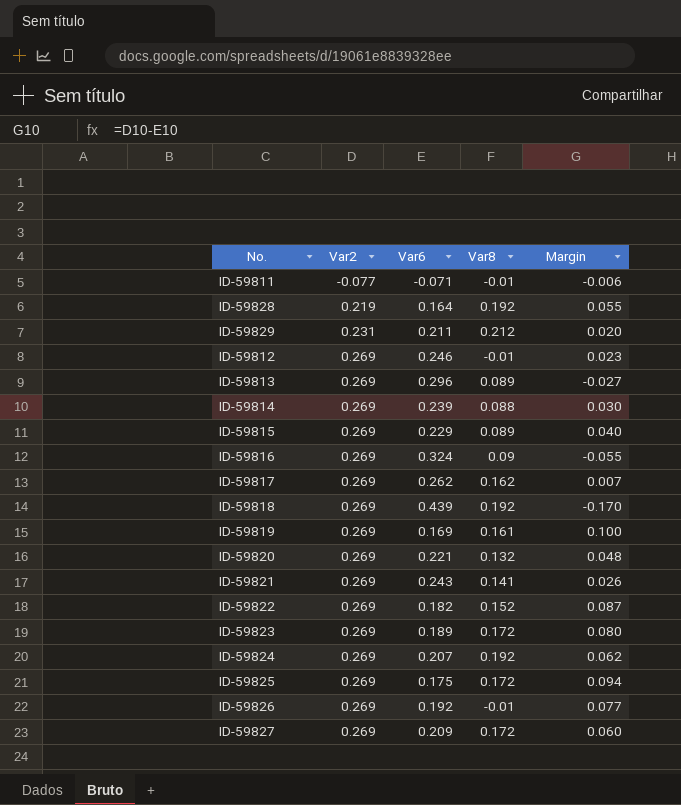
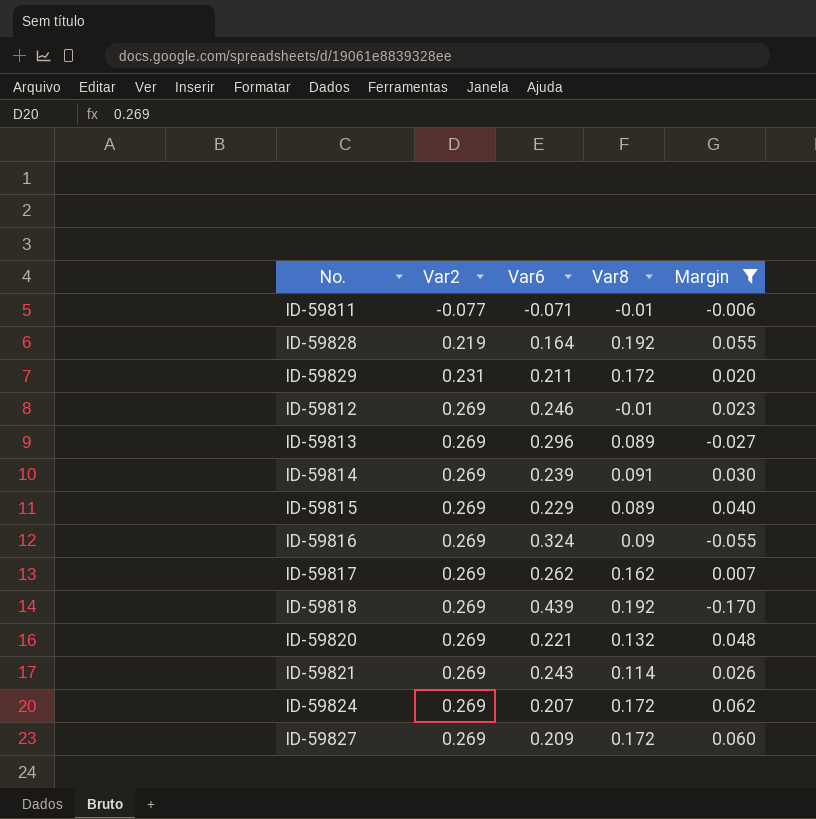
filter: none -> Margin <= 0.062
ID-59829 | Var8: 0.212 -> 0.172
ID-59814 | Var8: 0.088 -> 0.091
ID-59821 | Var8: 0.141 -> 0.114
ID-59824 | Var8: 0.192 -> 0.172

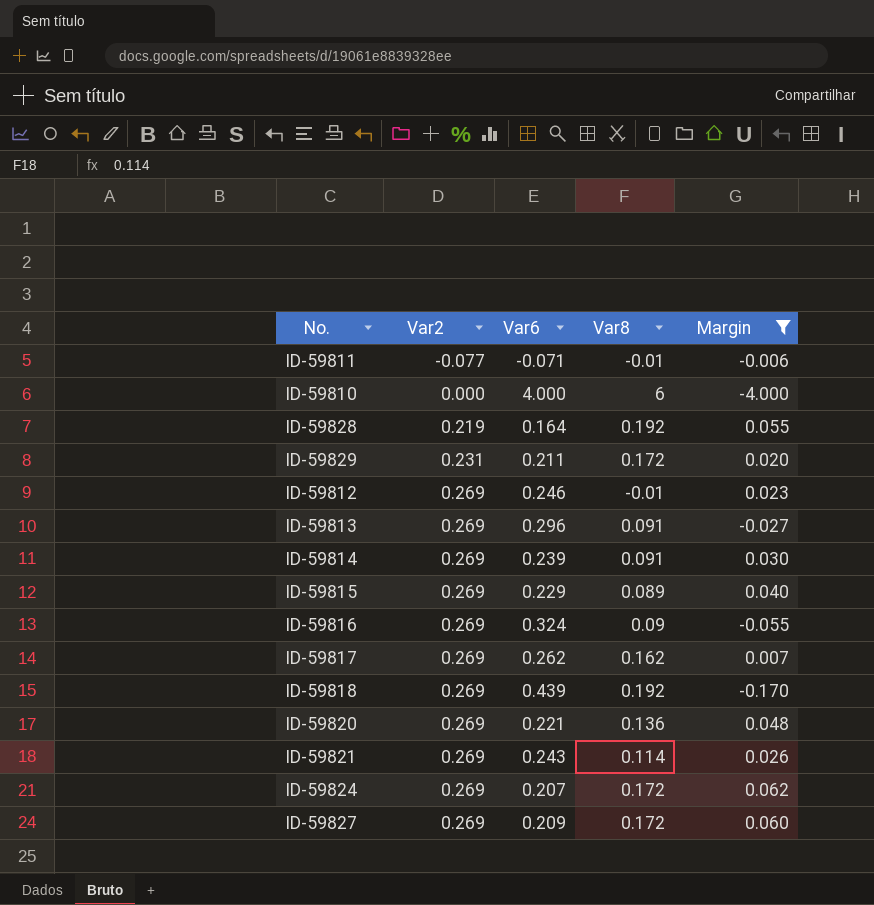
row ID-59810: none -> 0.000 | 4.000 | 6 | -4.000
ID-59813 | Var8: 0.089 -> 0.091
ID-59820 | Var8: 0.132 -> 0.136

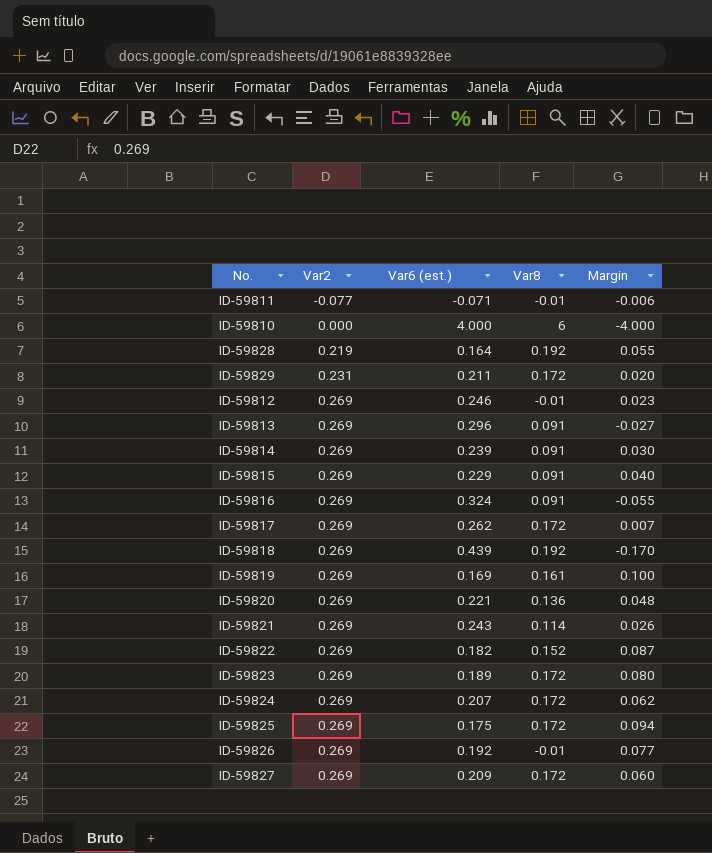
filter: Margin <= 0.062 -> none
column name: Var6 -> Var6 (est.)
ID-59815 | Var8: 0.089 -> 0.091
ID-59816 | Var8: 0.09 -> 0.091
ID-59817 | Var8: 0.162 -> 0.172

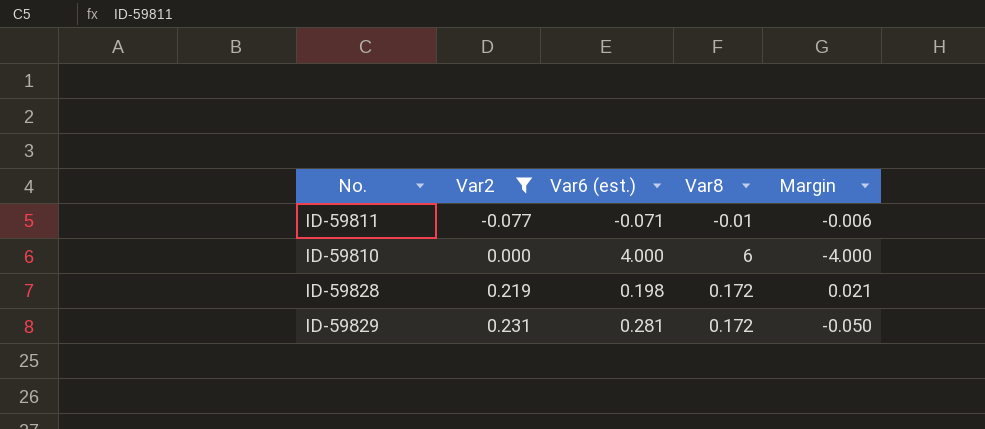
filter: none -> Var2 != 0.269
ID-59828 | Var6 (est.): 0.164 -> 0.198
ID-59828 | Var8: 0.192 -> 0.172
ID-59828 | Margin: 0.055 -> 0.021
ID-59829 | Var6 (est.): 0.211 -> 0.281
ID-59829 | Margin: 0.020 -> -0.050

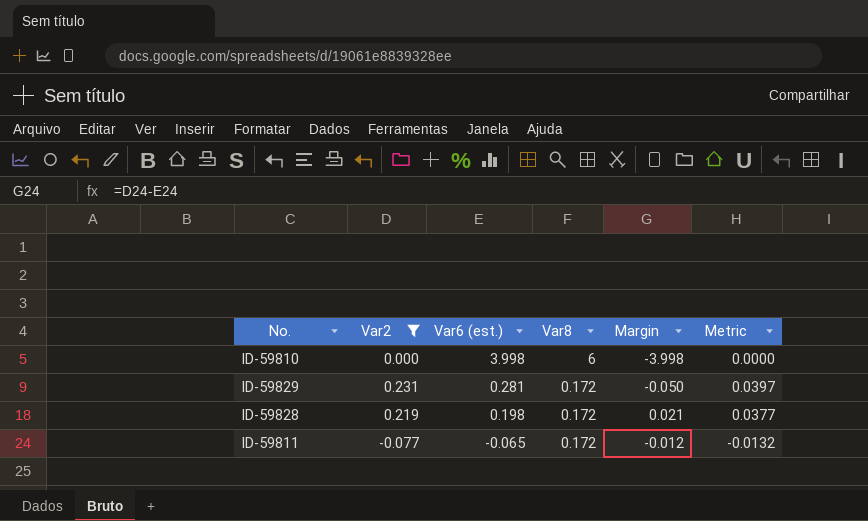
row order: Var2 ascending -> Var6 (est.) descending
column Metric | formula: none -> [Var2] * [Var8]
ID-59810 | Var6 (est.): 4.000 -> 3.998
ID-59810 | Margin: -4.000 -> -3.998
ID-59811 | Var6 (est.): -0.071 -> -0.065
ID-59811 | Var8: -0.01 -> 0.172
ID-59811 | Margin: -0.006 -> -0.012

